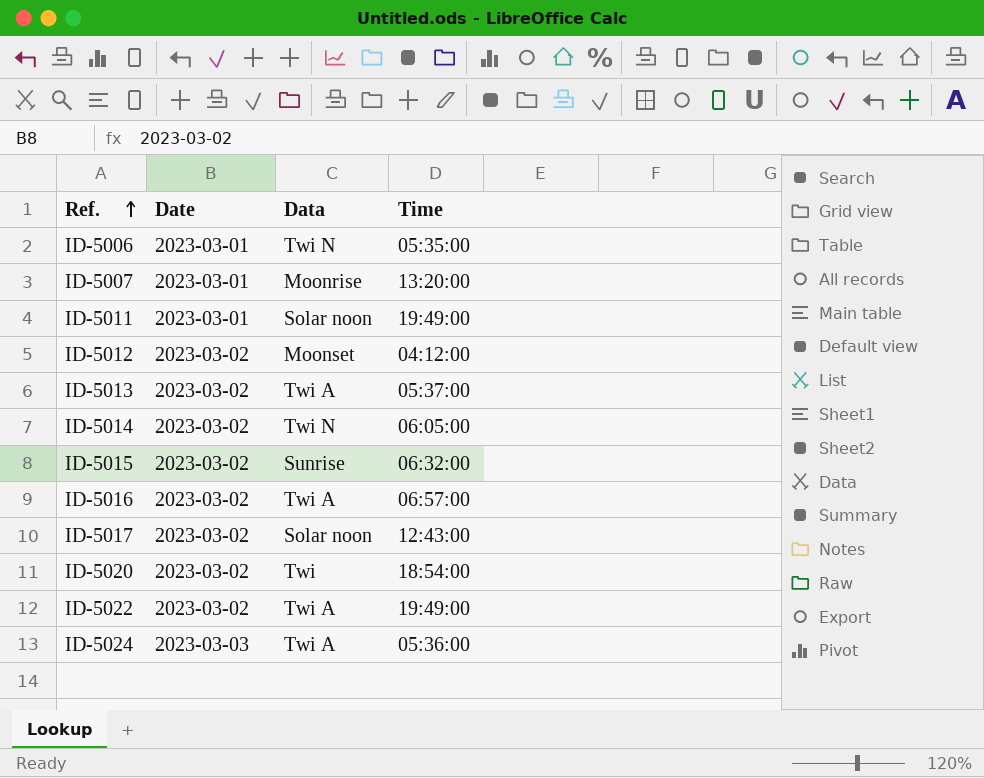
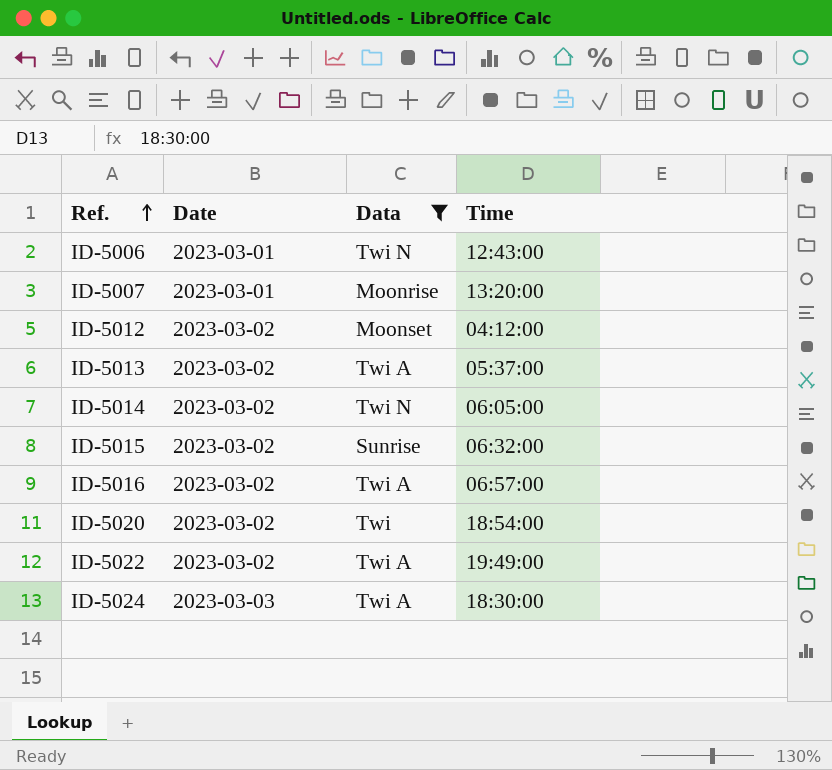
filter: none -> Data != Solar noon
ID-5006 | Time: 05:35:00 -> 12:43:00
ID-5024 | Time: 05:36:00 -> 18:30:00

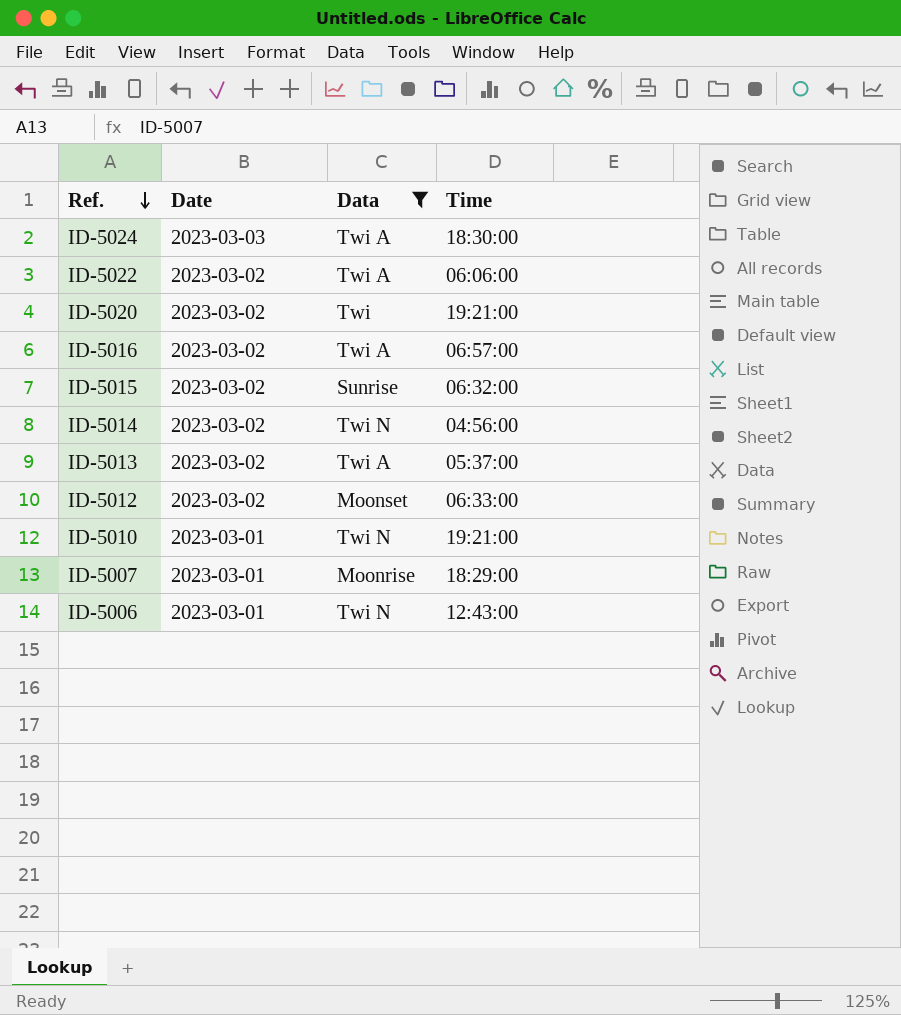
row order: Ref. ascending -> Ref. descending
ID-5022 | Time: 19:49:00 -> 06:06:00
ID-5020 | Time: 18:54:00 -> 19:21:00
ID-5014 | Time: 06:05:00 -> 04:56:00
ID-5012 | Time: 04:12:00 -> 06:33:00
row ID-5010: none -> 2023-03-01 | Twi N | 19:21:00
ID-5007 | Time: 13:20:00 -> 18:29:00

